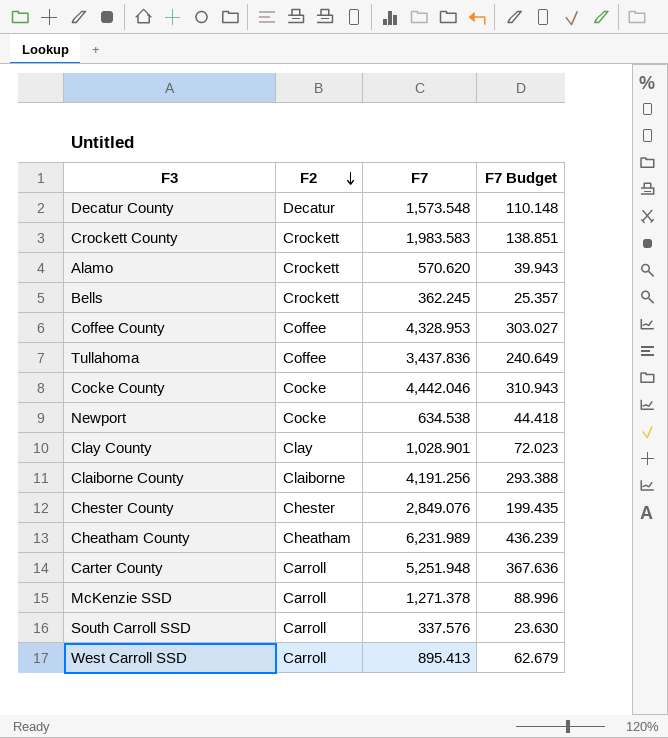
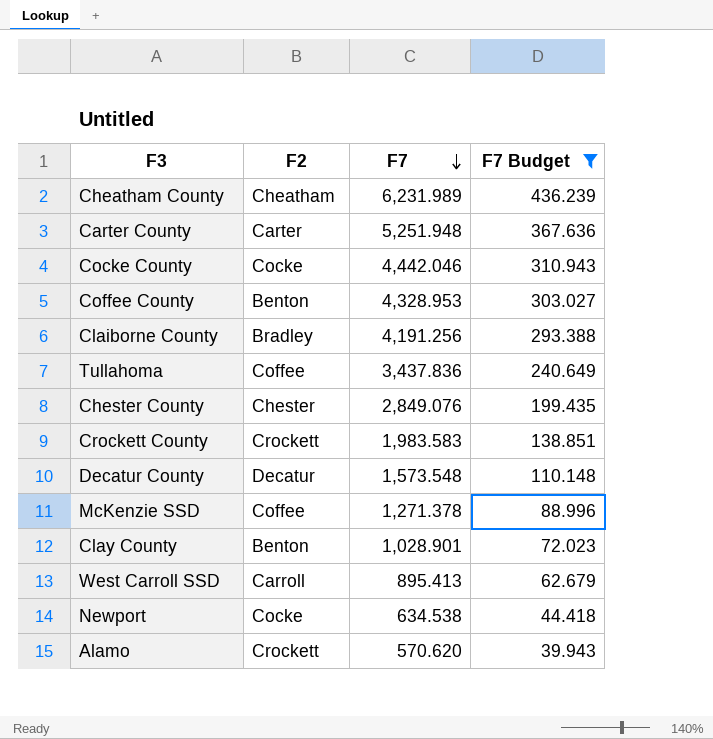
filter: none -> F7 Budget >= 39.943
row order: F2 descending -> F7 descending
Carter County | F2: Carroll -> Carter
Coffee County | F2: Coffee -> Benton
Claiborne County | F2: Claiborne -> Bradley
McKenzie SSD | F2: Carroll -> Coffee
Clay County | F2: Clay -> Benton

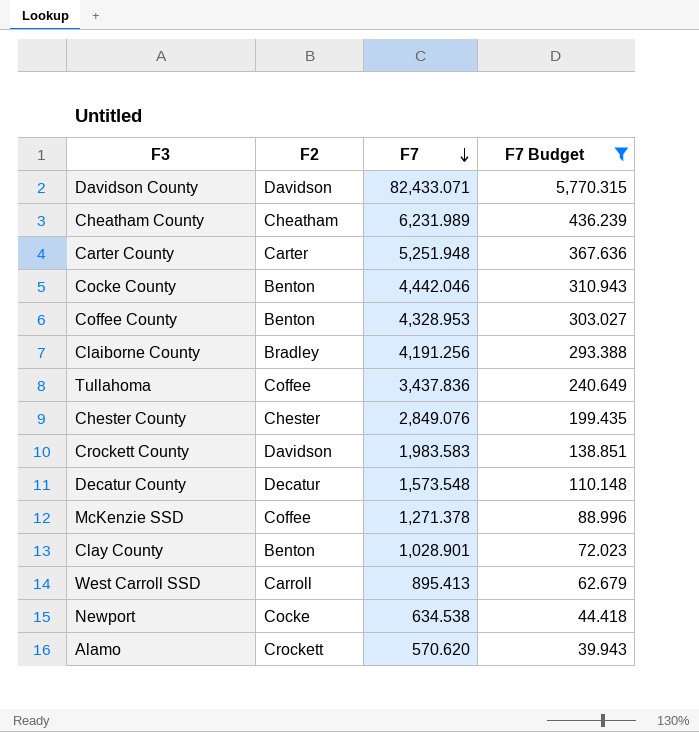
row Davidson County: none -> Davidson | 82,433.071 | 5,770.315
Cocke County | F2: Cocke -> Benton
Crockett County | F2: Crockett -> Davidson

